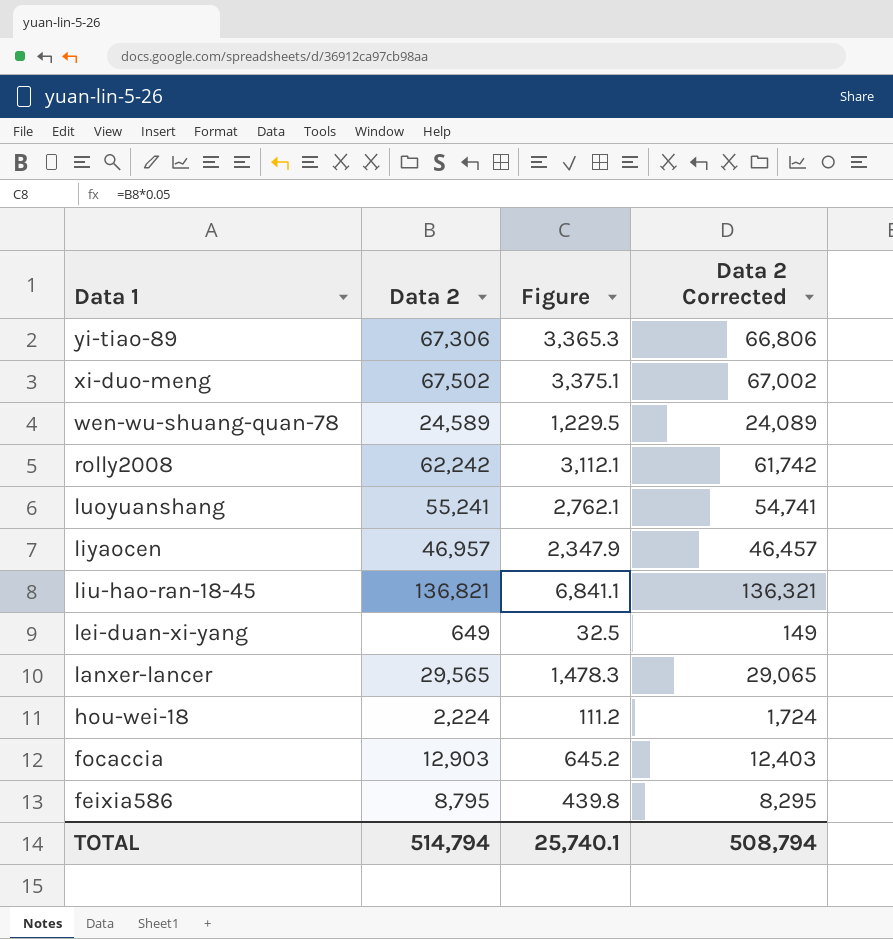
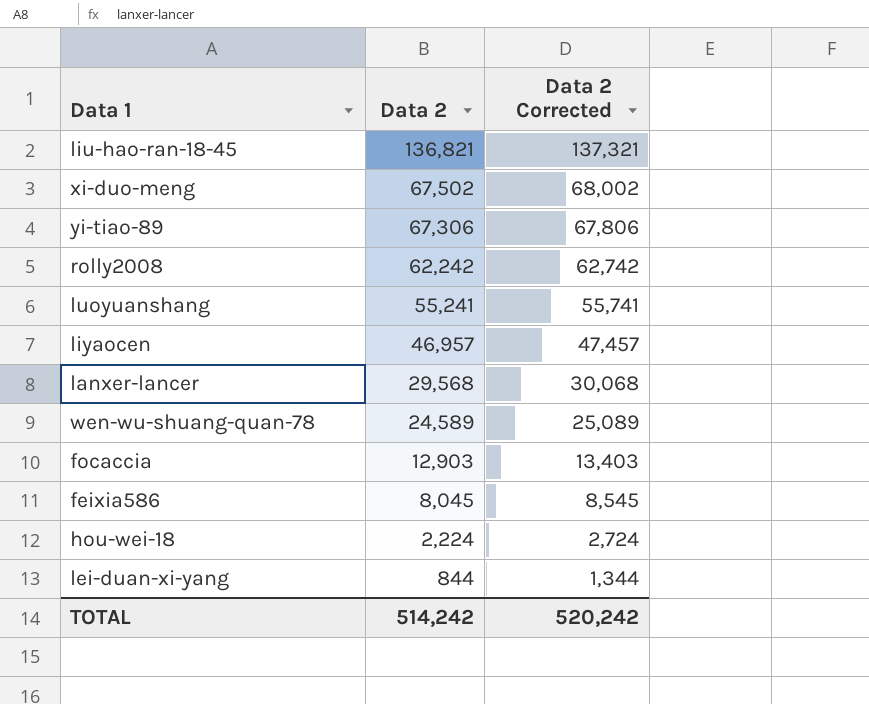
row order: Data 1 descending -> Data 2 descending
column Figure | formula: [Data 2] * 0.05 -> none
column Data 2 Corrected | formula: [Data 2] - 500 -> [Data 2] + 500
lanxer-lancer | Data 2: 29,565 -> 29,568
feixia586 | Data 2: 8,795 -> 8,045
lei-duan-xi-yang | Data 2: 649 -> 844
TOTAL | Data 2: 514,794 -> 514,242
TOTAL | Data 2 Corrected: 508,794 -> 520,242

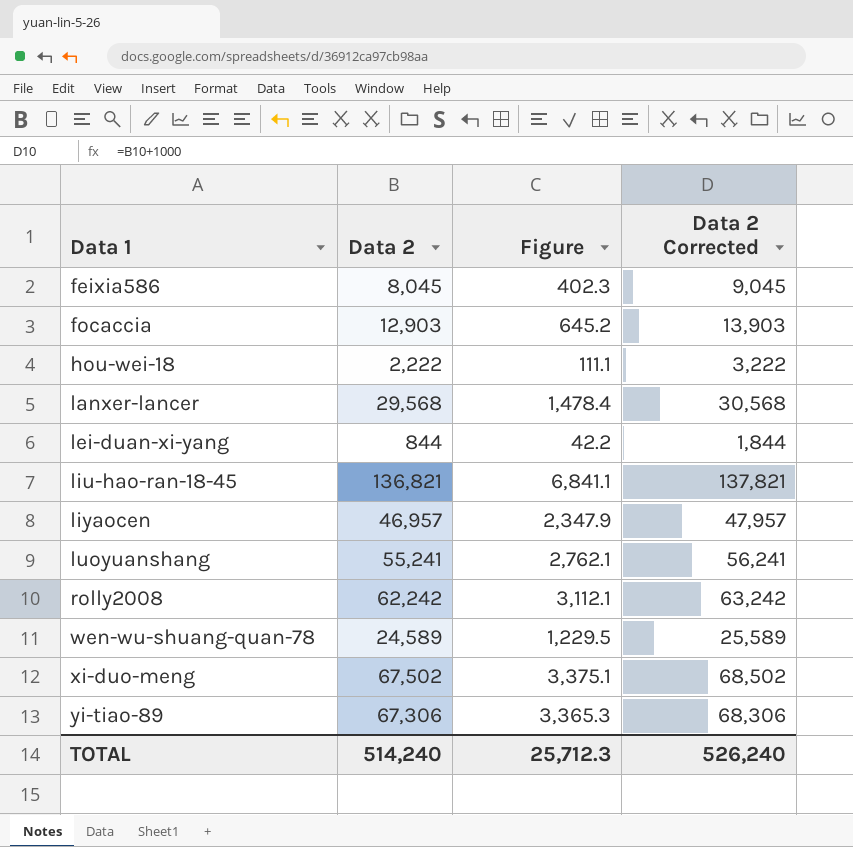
row order: Data 2 descending -> Data 1 ascending
column Figure | formula: none -> [Data 2] * 0.05
column Data 2 Corrected | formula: [Data 2] + 500 -> [Data 2] + 1000
hou-wei-18 | Data 2: 2,224 -> 2,222
TOTAL | Data 2: 514,242 -> 514,240
TOTAL | Data 2 Corrected: 520,242 -> 526,240

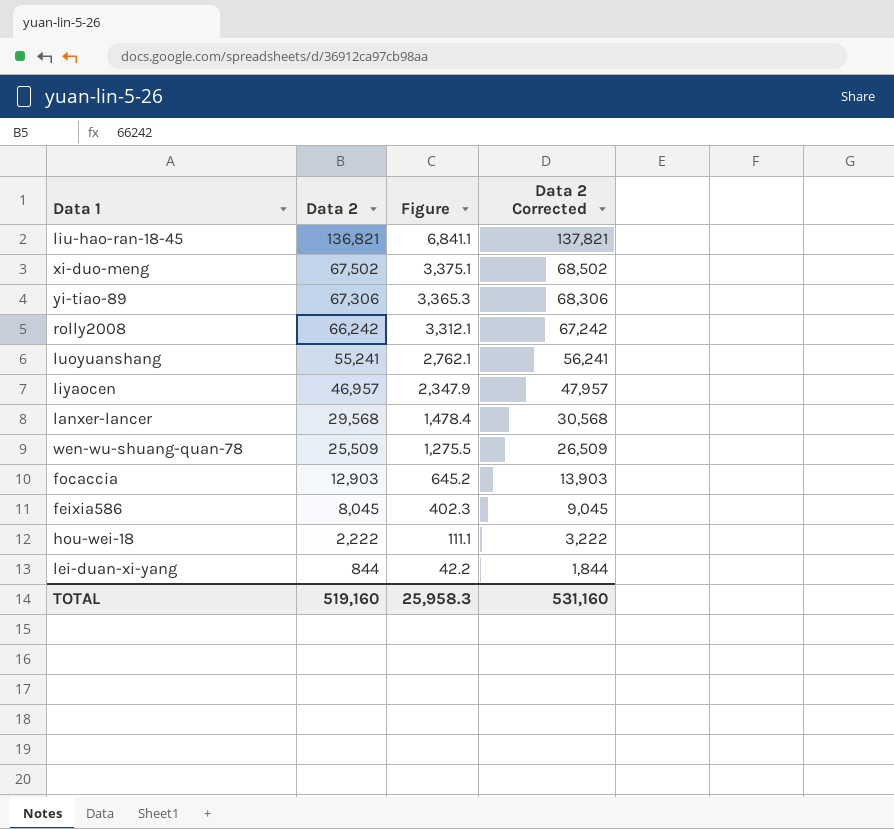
row order: Data 1 ascending -> Data 2 descending
rolly2008 | Data 2: 62,242 -> 66,242
rolly2008 | Figure: 3,112.1 -> 3,312.1
rolly2008 | Data 2 Corrected: 63,242 -> 67,242
wen-wu-shuang-quan-78 | Data 2: 24,589 -> 25,509
wen-wu-shuang-quan-78 | Figure: 1,229.5 -> 1,275.5
wen-wu-shuang-quan-78 | Data 2 Corrected: 25,589 -> 26,509
TOTAL | Data 2: 514,240 -> 519,160
TOTAL | Figure: 25,712.3 -> 25,958.3
TOTAL | Data 2 Corrected: 526,240 -> 531,160

